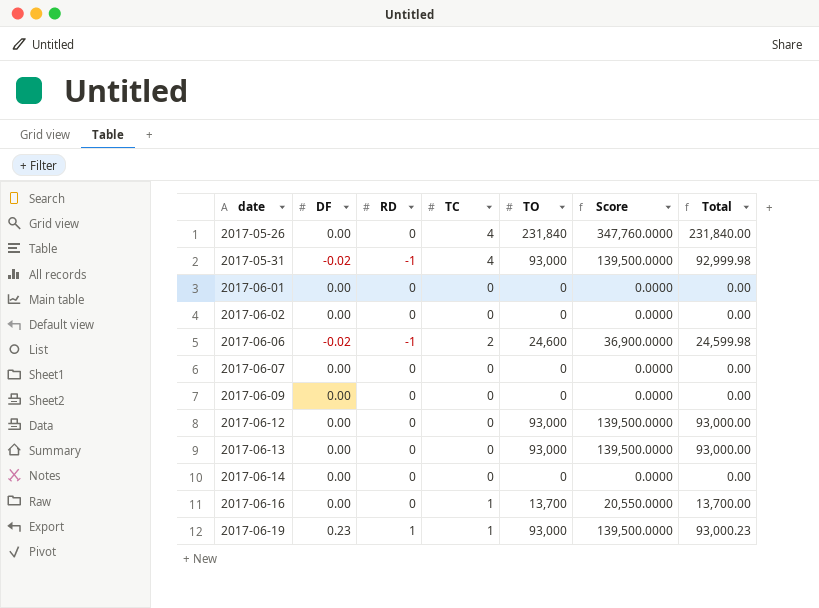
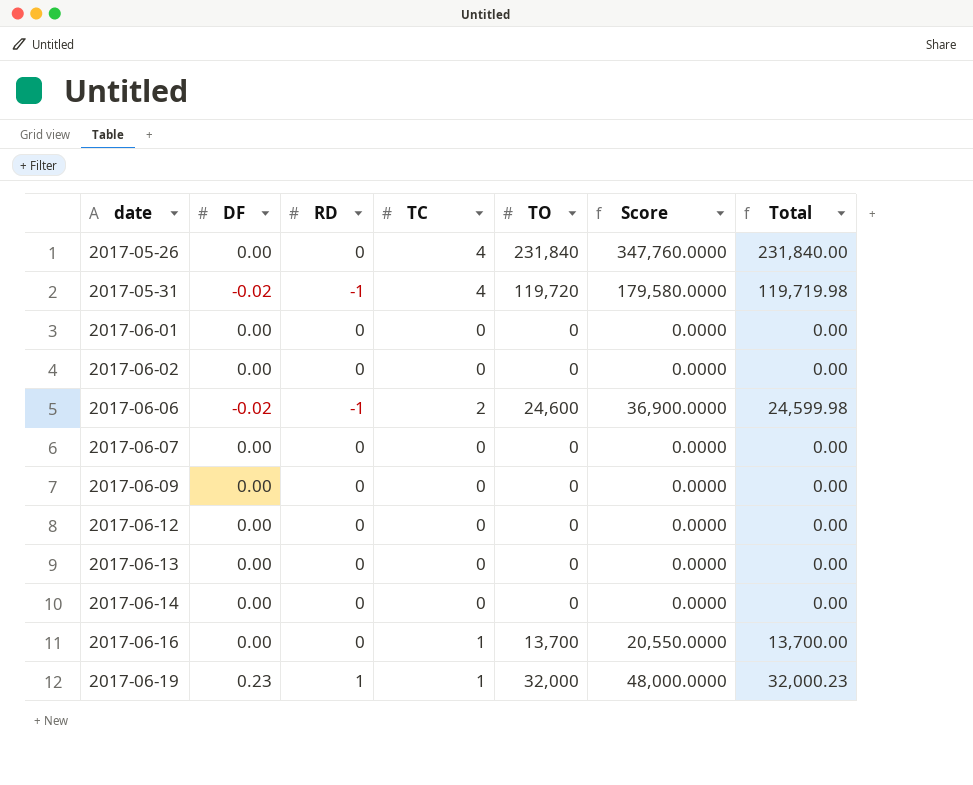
2017-05-31 | TO: 93,000 -> 119,720
2017-05-31 | Score: 139,500.0000 -> 179,580.0000
2017-05-31 | Total: 92,999.98 -> 119,719.98
2017-06-12 | TO: 93,000 -> 0
2017-06-12 | Score: 139,500.0000 -> 0.0000
2017-06-12 | Total: 93,000.00 -> 0.00
2017-06-13 | TO: 93,000 -> 0
2017-06-13 | Score: 139,500.0000 -> 0.0000
2017-06-13 | Total: 93,000.00 -> 0.00
2017-06-19 | TO: 93,000 -> 32,000
2017-06-19 | Score: 139,500.0000 -> 48,000.0000
2017-06-19 | Total: 93,000.23 -> 32,000.23

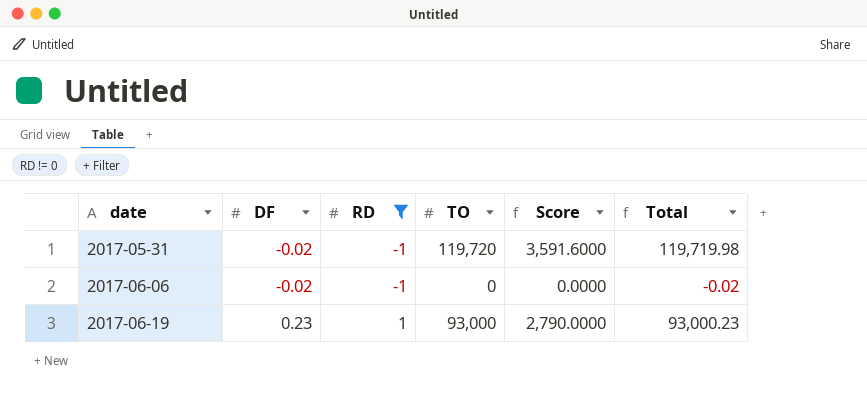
filter: none -> RD != 0
column TC | position: 4 -> none
column Score | formula: [TO] * 1.5 -> [TO] * 0.03
2017-06-06 | TO: 24,600 -> 0
2017-06-06 | Total: 24,599.98 -> -0.02
2017-06-19 | TO: 32,000 -> 93,000
2017-06-19 | Total: 32,000.23 -> 93,000.23

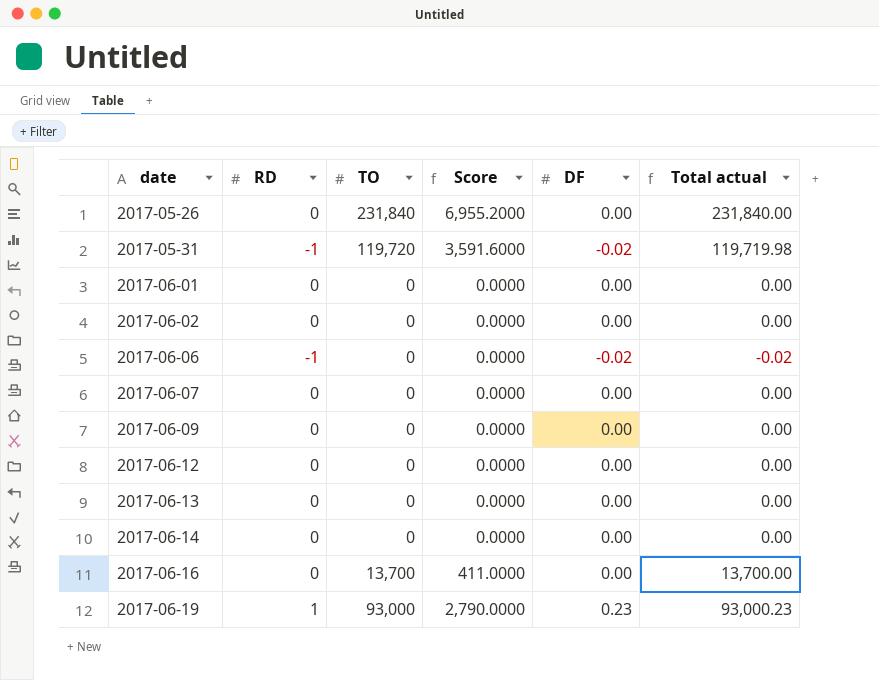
filter: RD != 0 -> none
column DF | position: 2 -> 5
column name: Total -> Total actual

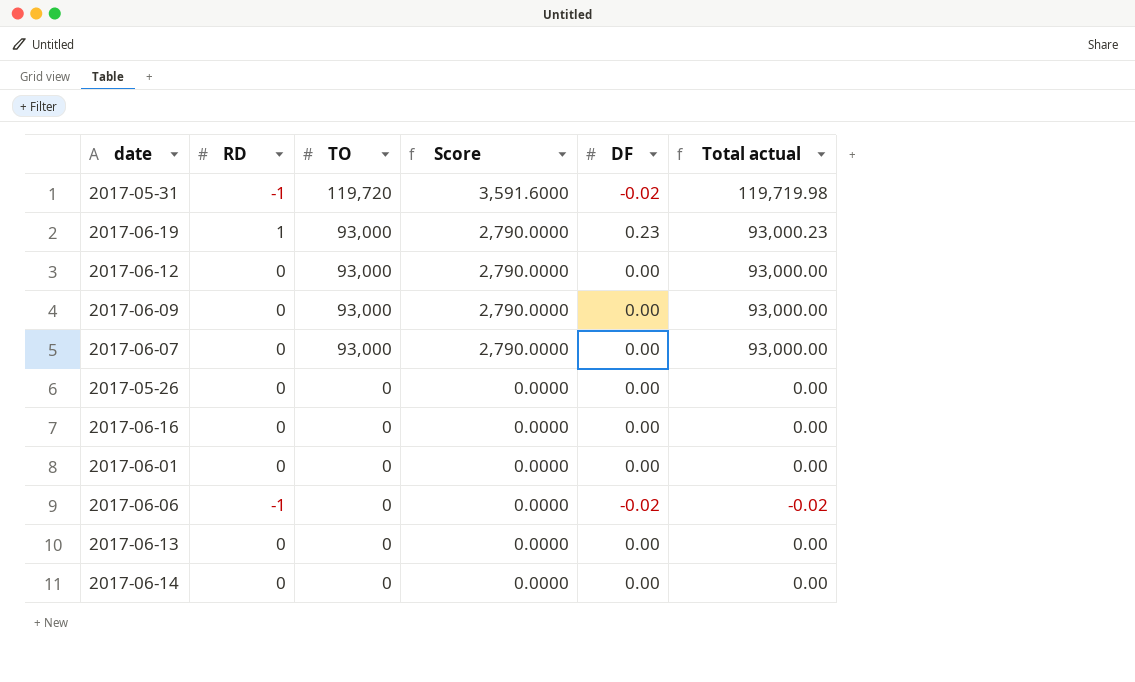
row order: date ascending -> TO descending
row 2017-06-02: 0 | 0 | 0.0000 | 0.00 | 0.00 -> none
2017-06-12 | TO: 0 -> 93,000
2017-06-12 | Score: 0.0000 -> 2,790.0000
2017-06-12 | Total actual: 0.00 -> 93,000.00
2017-06-09 | TO: 0 -> 93,000
2017-06-09 | Score: 0.0000 -> 2,790.0000
2017-06-09 | Total actual: 0.00 -> 93,000.00
2017-06-07 | TO: 0 -> 93,000
2017-06-07 | Score: 0.0000 -> 2,790.0000
2017-06-07 | Total actual: 0.00 -> 93,000.00
2017-05-26 | TO: 231,840 -> 0
2017-05-26 | Score: 6,955.2000 -> 0.0000
2017-05-26 | Total actual: 231,840.00 -> 0.00
2017-06-16 | TO: 13,700 -> 0
2017-06-16 | Score: 411.0000 -> 0.0000
2017-06-16 | Total actual: 13,700.00 -> 0.00

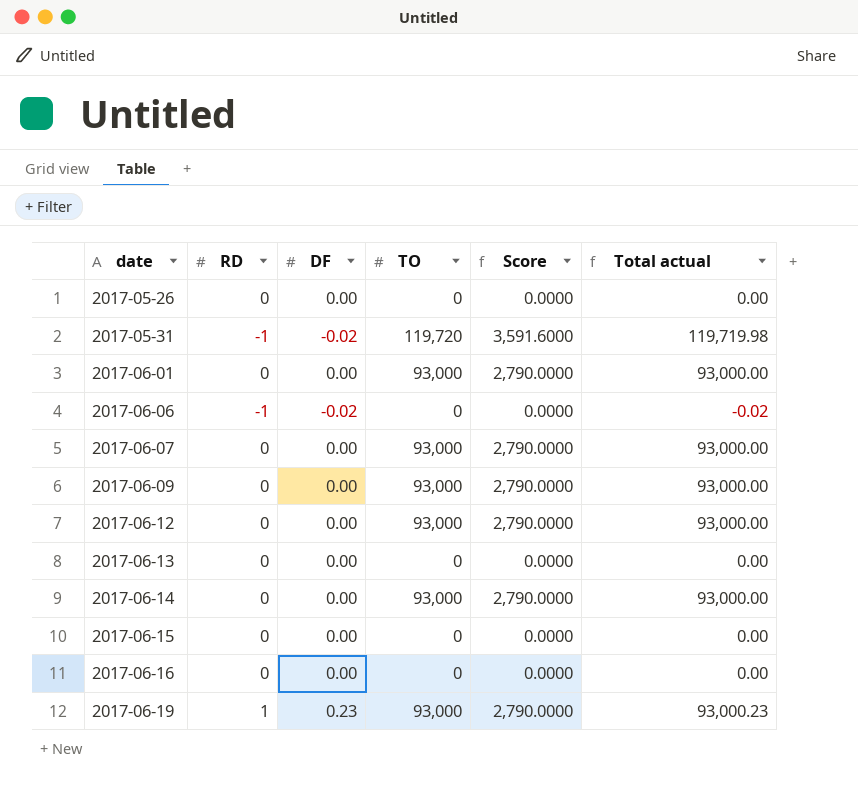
row order: TO descending -> date ascending
column DF | position: 5 -> 3
2017-06-01 | TO: 0 -> 93,000
2017-06-01 | Score: 0.0000 -> 2,790.0000
2017-06-01 | Total actual: 0.00 -> 93,000.00
2017-06-14 | TO: 0 -> 93,000
2017-06-14 | Score: 0.0000 -> 2,790.0000
2017-06-14 | Total actual: 0.00 -> 93,000.00
row 2017-06-15: none -> 0 | 0.00 | 0 | 0.0000 | 0.00

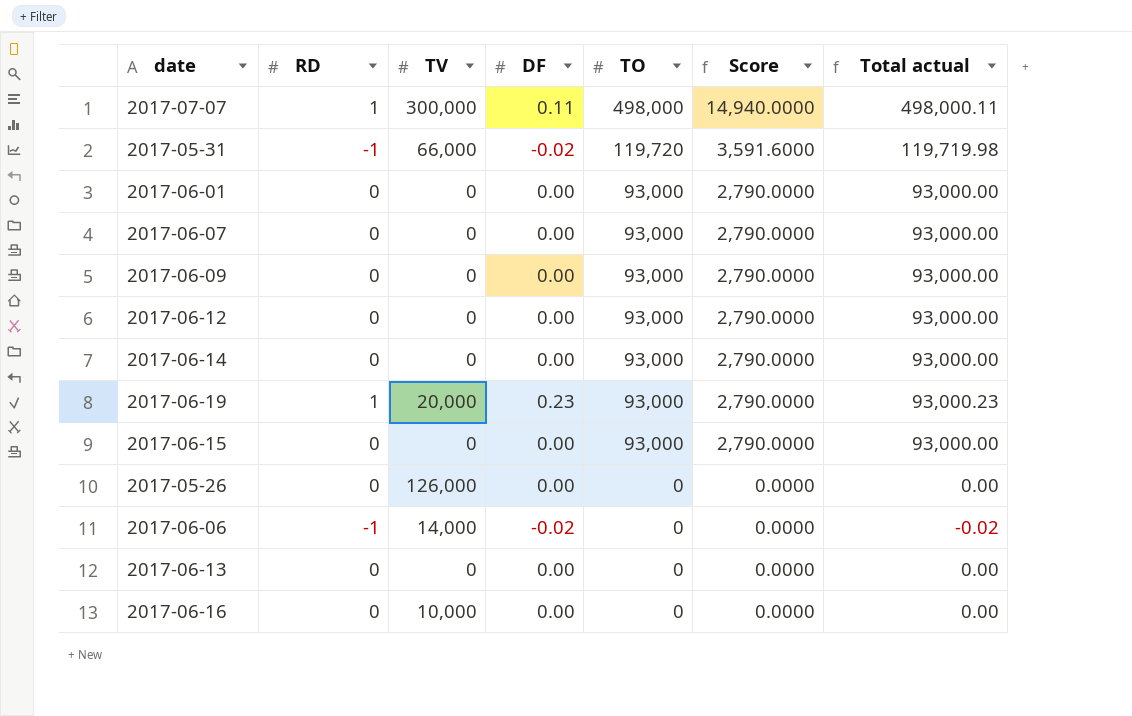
row order: date ascending -> TO descending
column TV | position: none -> 3
row 2017-07-07: none -> 1 | 300,000 | 0.11 | 498,000 | 14,940.0000 | 498,000.11
2017-06-15 | TO: 0 -> 93,000
2017-06-15 | Score: 0.0000 -> 2,790.0000
2017-06-15 | Total actual: 0.00 -> 93,000.00

